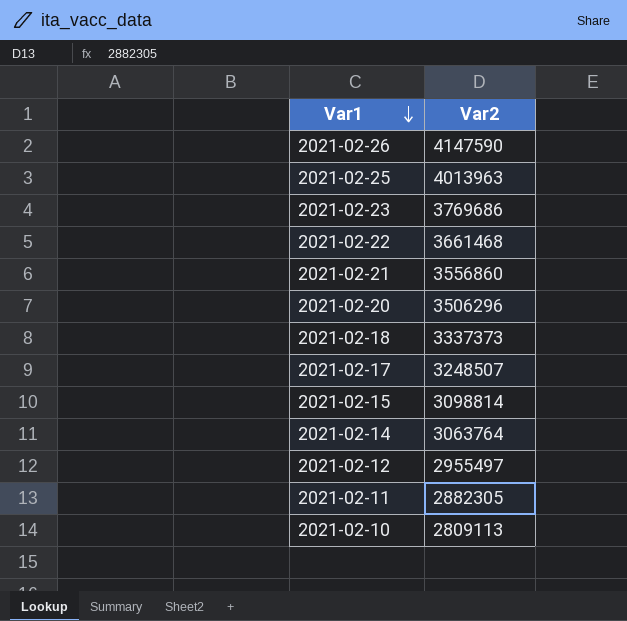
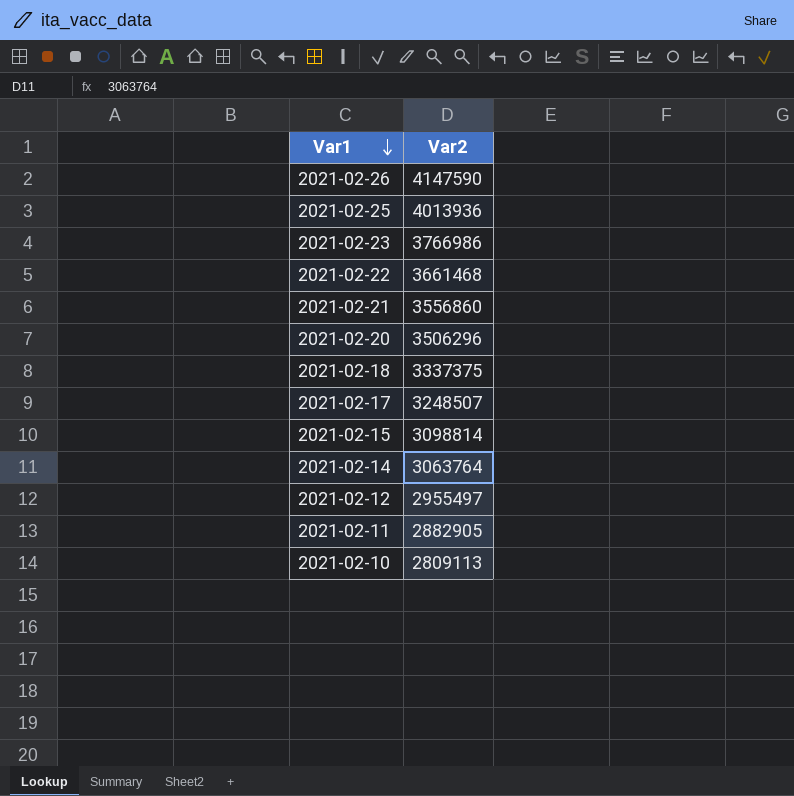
2021-02-25 | Var2: 4013963 -> 4013936
2021-02-23 | Var2: 3769686 -> 3766986
2021-02-18 | Var2: 3337373 -> 3337375
2021-02-11 | Var2: 2882305 -> 2882905

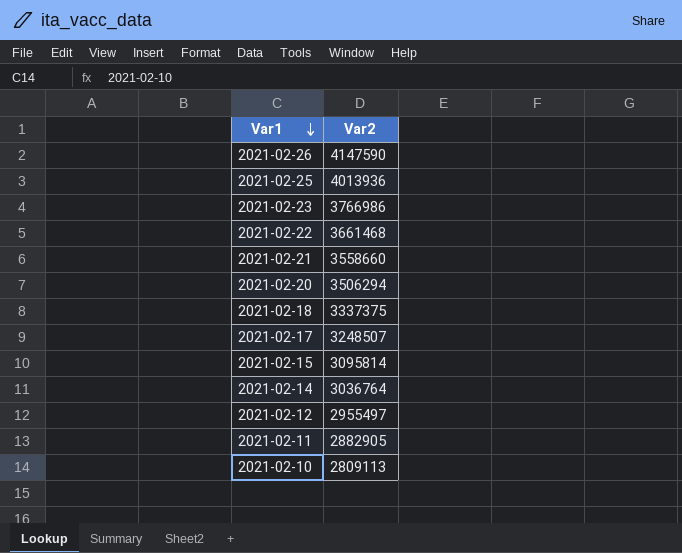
2021-02-21 | Var2: 3556860 -> 3558660
2021-02-20 | Var2: 3506296 -> 3506294
2021-02-15 | Var2: 3098814 -> 3095814
2021-02-14 | Var2: 3063764 -> 3036764

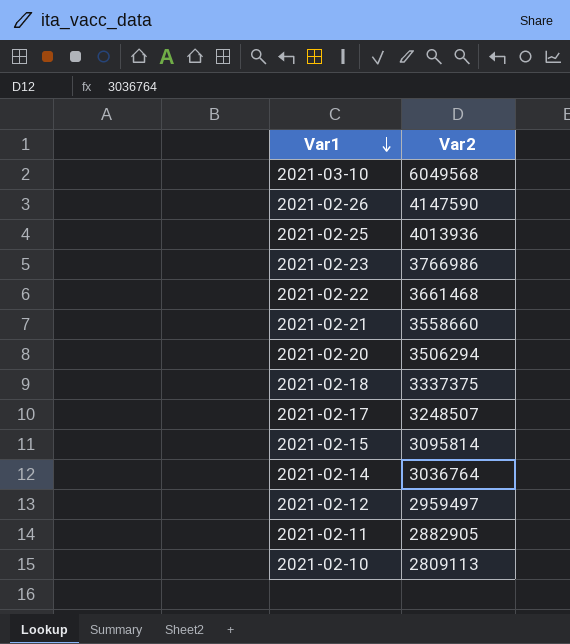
row 2021-03-10: none -> 6049568
2021-02-12 | Var2: 2955497 -> 2959497

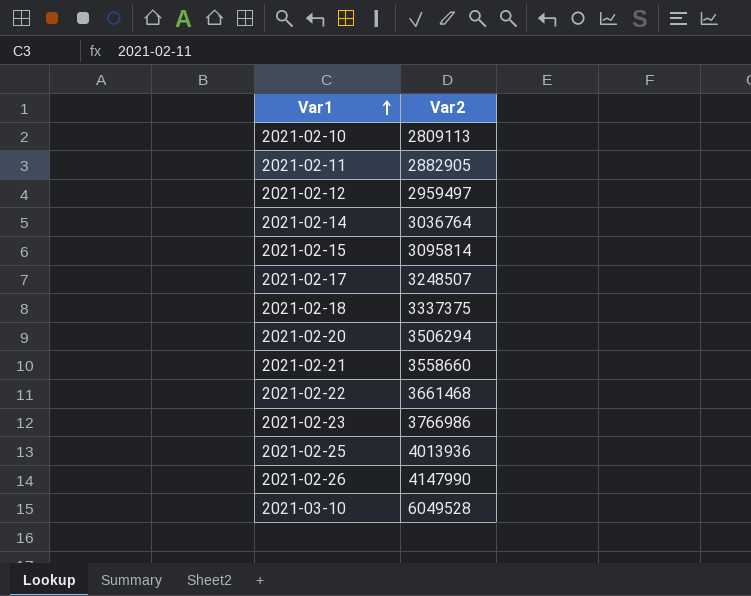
row order: Var1 descending -> Var1 ascending
2021-02-26 | Var2: 4147590 -> 4147990
2021-03-10 | Var2: 6049568 -> 6049528

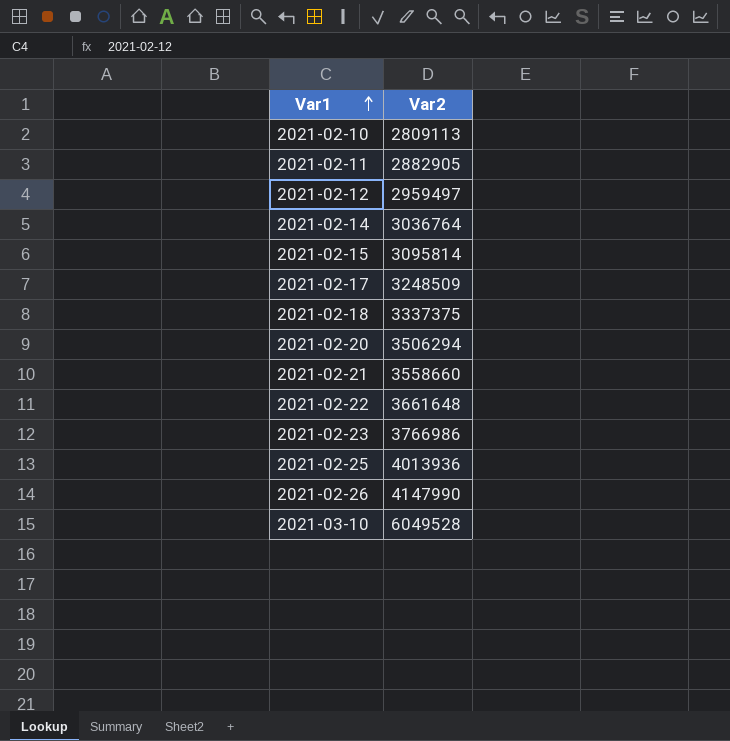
2021-02-17 | Var2: 3248507 -> 3248509
2021-02-22 | Var2: 3661468 -> 3661648

